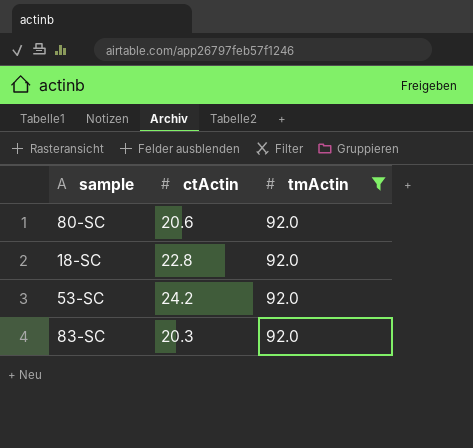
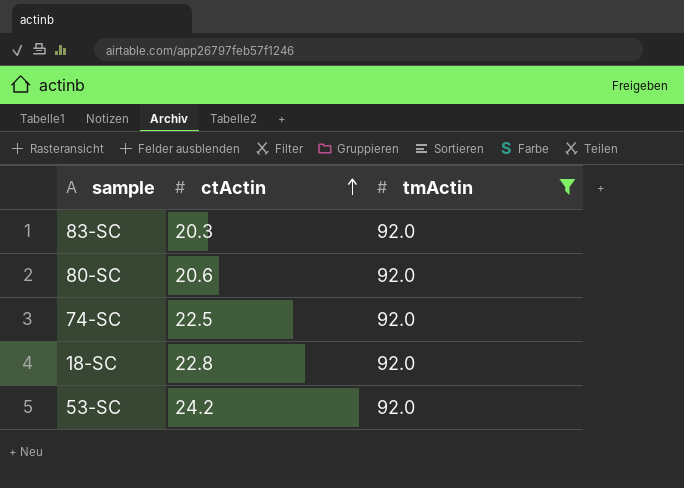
row order: none -> ctActin ascending
row 74-SC: none -> 22.5 | 92.0

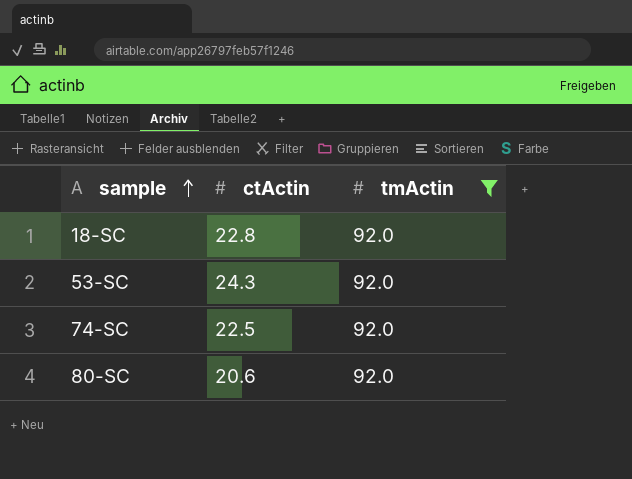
row order: ctActin ascending -> sample ascending
row 83-SC: 20.3 | 92.0 -> none
53-SC | ctActin: 24.2 -> 24.3

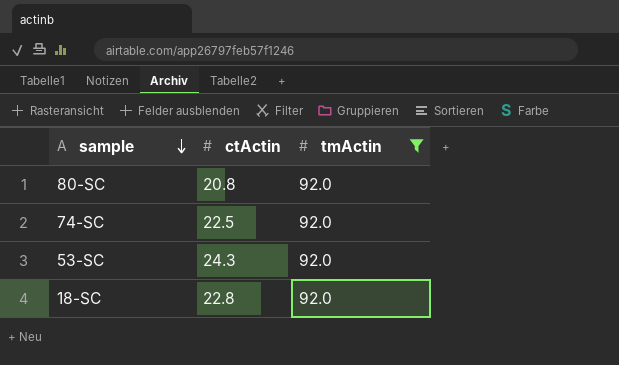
row order: sample ascending -> sample descending
80-SC | ctActin: 20.6 -> 20.8

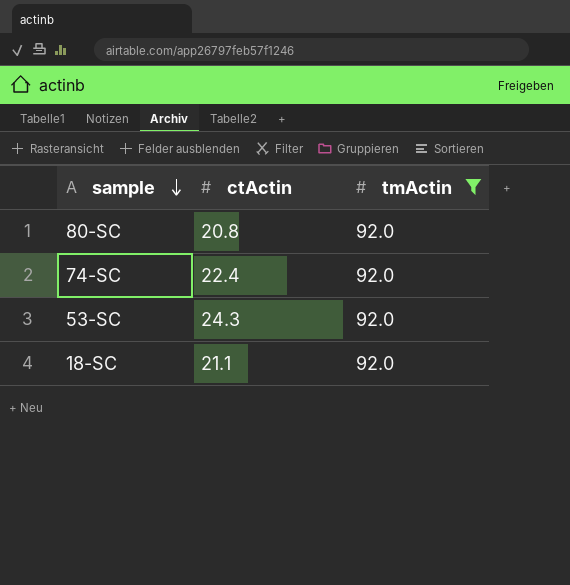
74-SC | ctActin: 22.5 -> 22.4
18-SC | ctActin: 22.8 -> 21.1

